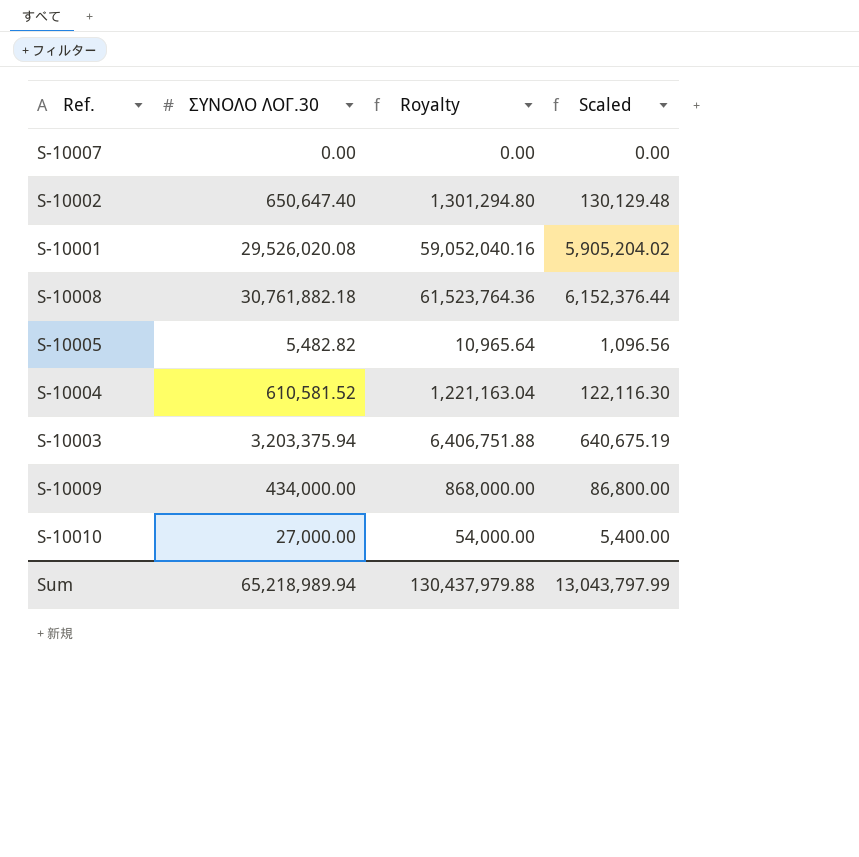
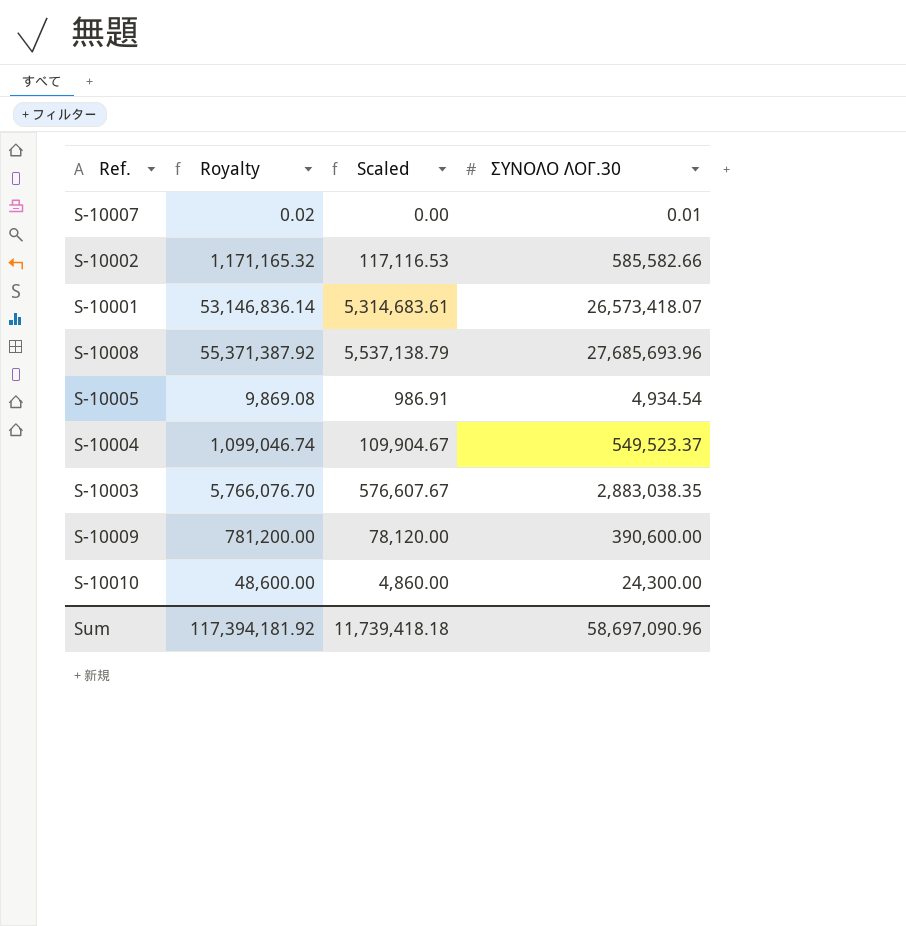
column ΣΥΝΟΛΟ ΛΟΓ.30 | position: 2 -> 4
S-10007 | Royalty: 0.00 -> 0.02
S-10007 | ΣΥΝΟΛΟ ΛΟΓ.30: 0.00 -> 0.01
S-10002 | Royalty: 1,301,294.80 -> 1,171,165.32
S-10002 | Scaled: 130,129.48 -> 117,116.53
S-10002 | ΣΥΝΟΛΟ ΛΟΓ.30: 650,647.40 -> 585,582.66
S-10001 | Royalty: 59,052,040.16 -> 53,146,836.14
S-10001 | Scaled: 5,905,204.02 -> 5,314,683.61
S-10001 | ΣΥΝΟΛΟ ΛΟΓ.30: 29,526,020.08 -> 26,573,418.07
S-10008 | Royalty: 61,523,764.36 -> 55,371,387.92
S-10008 | Scaled: 6,152,376.44 -> 5,537,138.79
S-10008 | ΣΥΝΟΛΟ ΛΟΓ.30: 30,761,882.18 -> 27,685,693.96
S-10005 | Royalty: 10,965.64 -> 9,869.08
S-10005 | Scaled: 1,096.56 -> 986.91
S-10005 | ΣΥΝΟΛΟ ΛΟΓ.30: 5,482.82 -> 4,934.54
S-10004 | Royalty: 1,221,163.04 -> 1,099,046.74
S-10004 | Scaled: 122,116.30 -> 109,904.67
S-10004 | ΣΥΝΟΛΟ ΛΟΓ.30: 610,581.52 -> 549,523.37
S-10003 | Royalty: 6,406,751.88 -> 5,766,076.70
S-10003 | Scaled: 640,675.19 -> 576,607.67
S-10003 | ΣΥΝΟΛΟ ΛΟΓ.30: 3,203,375.94 -> 2,883,038.35
S-10009 | Royalty: 868,000.00 -> 781,200.00
S-10009 | Scaled: 86,800.00 -> 78,120.00
S-10009 | ΣΥΝΟΛΟ ΛΟΓ.30: 434,000.00 -> 390,600.00
S-10010 | Royalty: 54,000.00 -> 48,600.00
S-10010 | Scaled: 5,400.00 -> 4,860.00
S-10010 | ΣΥΝΟΛΟ ΛΟΓ.30: 27,000.00 -> 24,300.00
Sum | Royalty: 130,437,979.88 -> 117,394,181.92
Sum | Scaled: 13,043,797.99 -> 11,739,418.18
Sum | ΣΥΝΟΛΟ ΛΟΓ.30: 65,218,989.94 -> 58,697,090.96

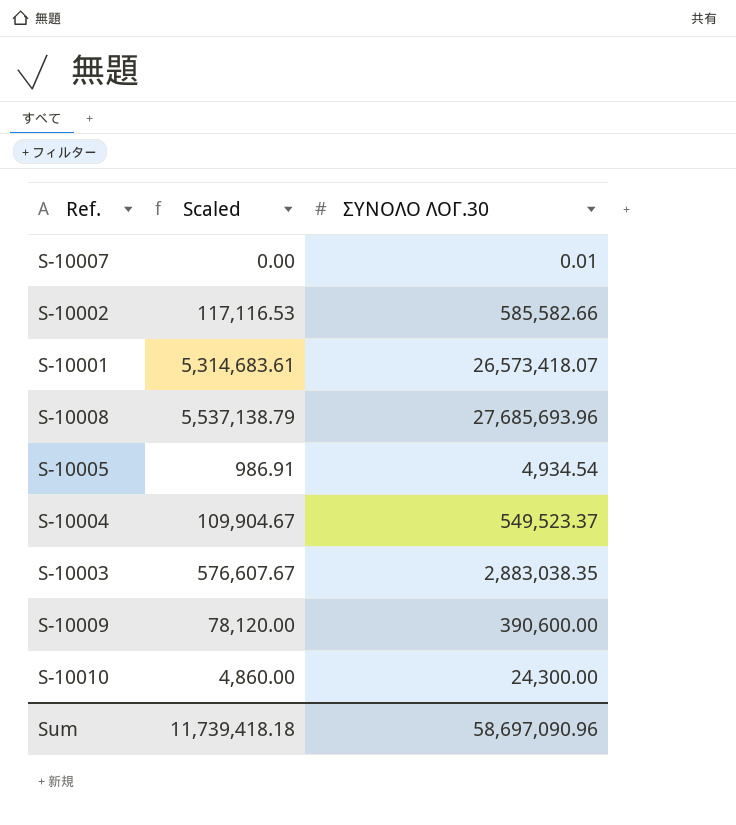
column Royalty | formula: [ΣΥΝΟΛΟ ΛΟΓ.30] * 2 -> none

